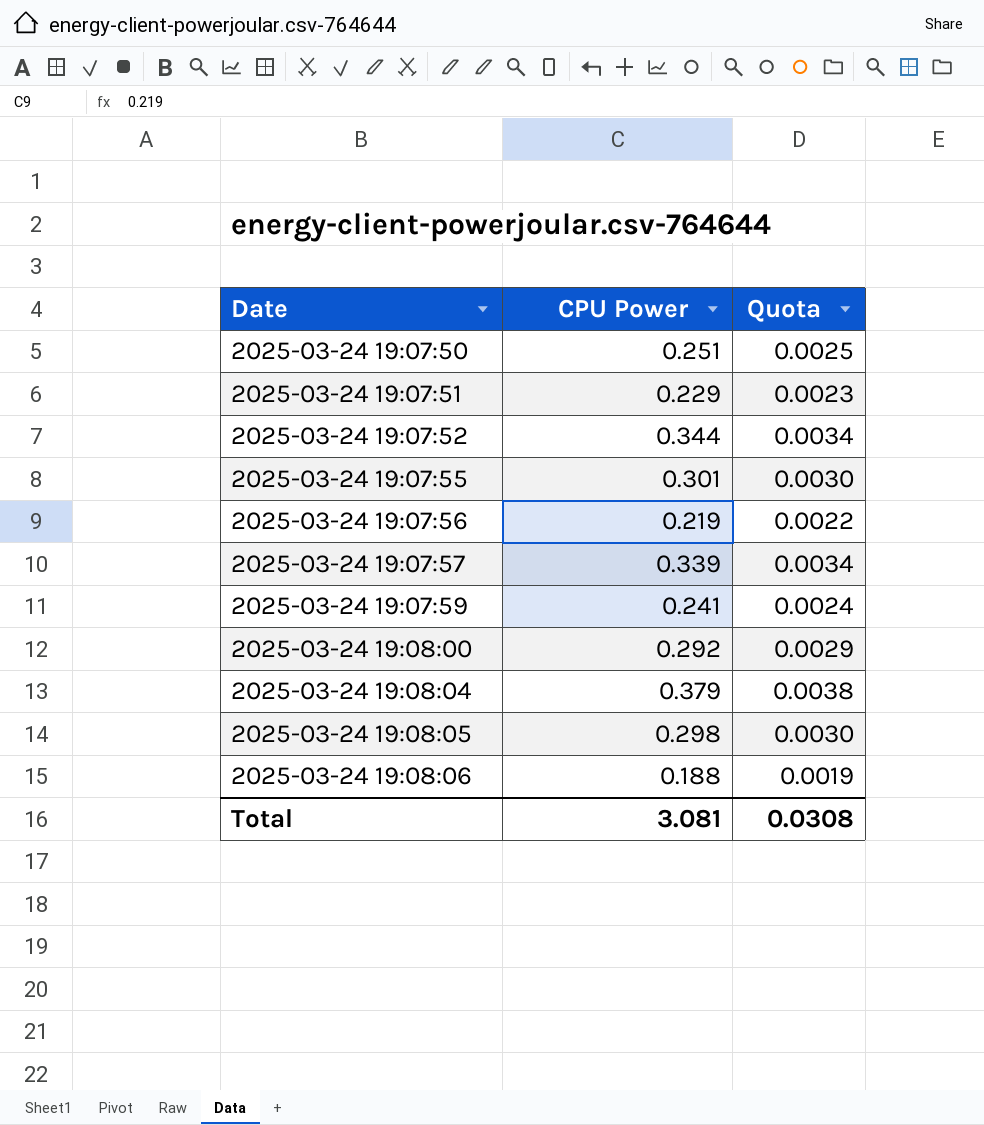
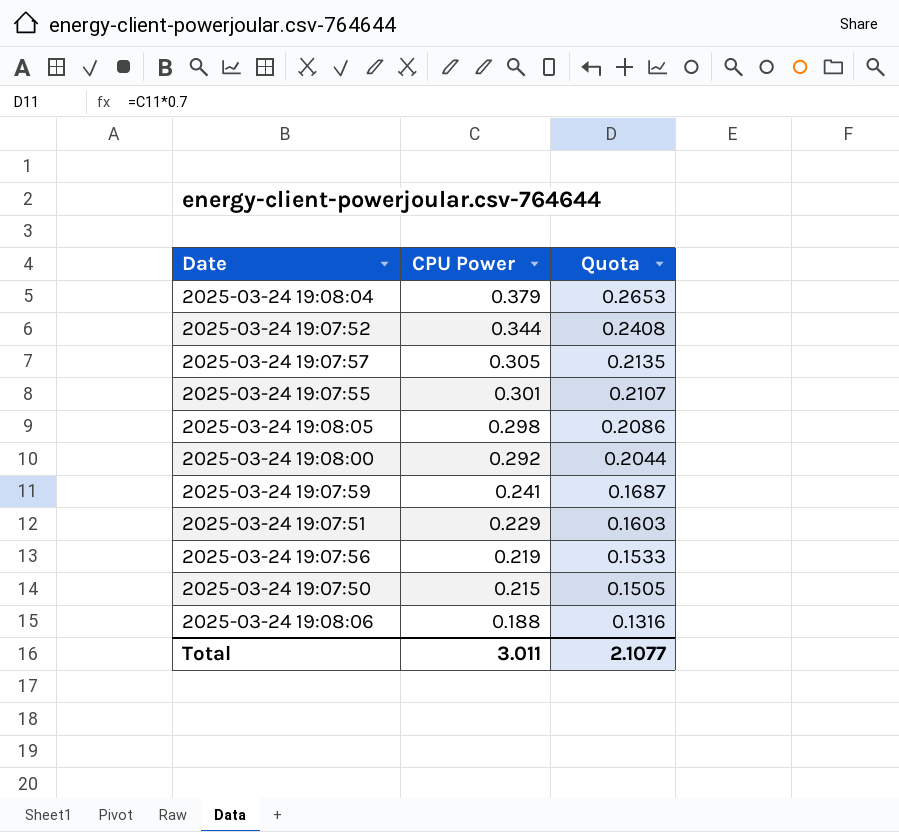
row order: Date ascending -> CPU Power descending
column Quota | formula: [CPU Power] * 0.01 -> [CPU Power] * 0.7
2025-03-24 19:07:57 | CPU Power: 0.339 -> 0.305
2025-03-24 19:07:50 | CPU Power: 0.251 -> 0.215
Total | CPU Power: 3.081 -> 3.011
Total | Quota: 0.0308 -> 2.1077

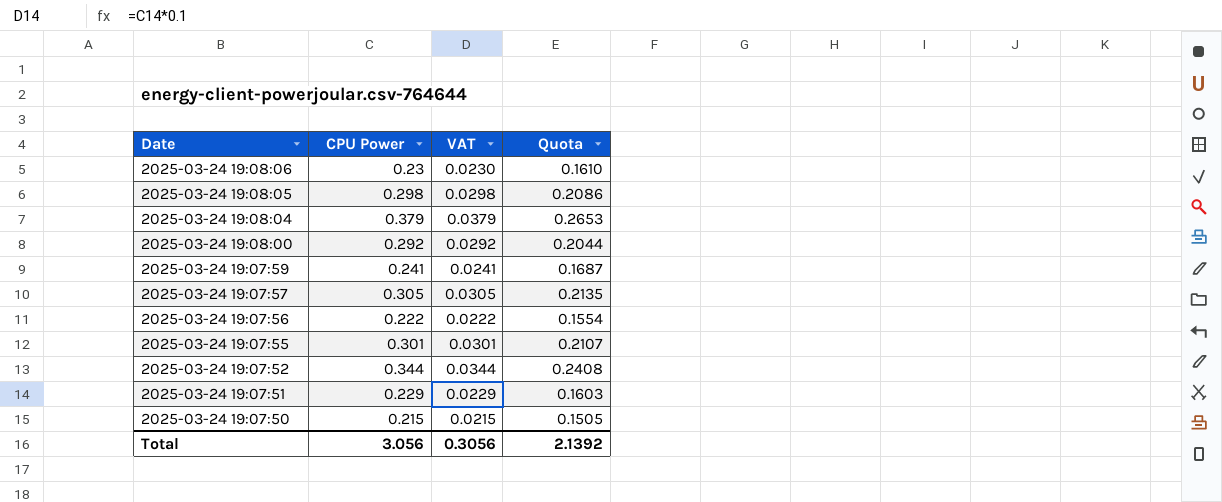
row order: CPU Power descending -> Date descending
column VAT | formula: none -> [CPU Power] * 0.1
2025-03-24 19:08:06 | CPU Power: 0.188 -> 0.23
2025-03-24 19:08:06 | Quota: 0.1316 -> 0.1610
2025-03-24 19:07:56 | CPU Power: 0.219 -> 0.222
2025-03-24 19:07:56 | Quota: 0.1533 -> 0.1554
Total | CPU Power: 3.011 -> 3.056
Total | Quota: 2.1077 -> 2.1392

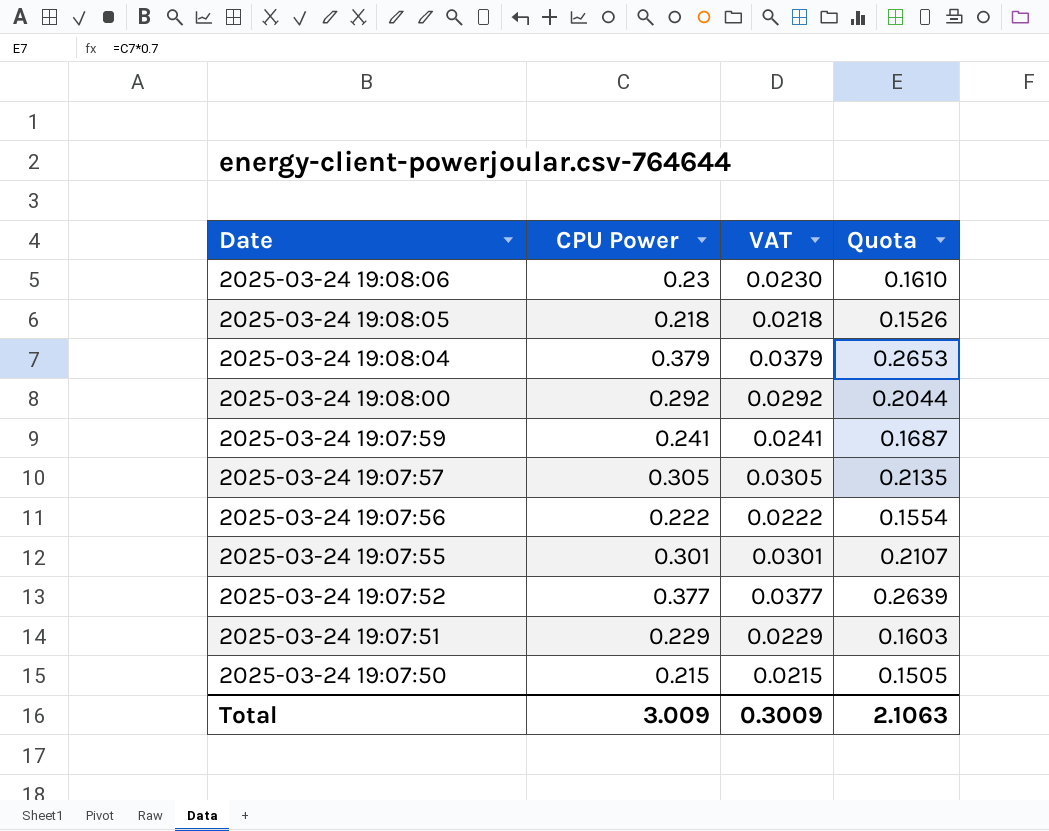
2025-03-24 19:08:05 | CPU Power: 0.298 -> 0.218
2025-03-24 19:08:05 | VAT: 0.0298 -> 0.0218
2025-03-24 19:08:05 | Quota: 0.2086 -> 0.1526
2025-03-24 19:07:52 | CPU Power: 0.344 -> 0.377
2025-03-24 19:07:52 | VAT: 0.0344 -> 0.0377
2025-03-24 19:07:52 | Quota: 0.2408 -> 0.2639
Total | CPU Power: 3.056 -> 3.009
Total | VAT: 0.3056 -> 0.3009
Total | Quota: 2.1392 -> 2.1063

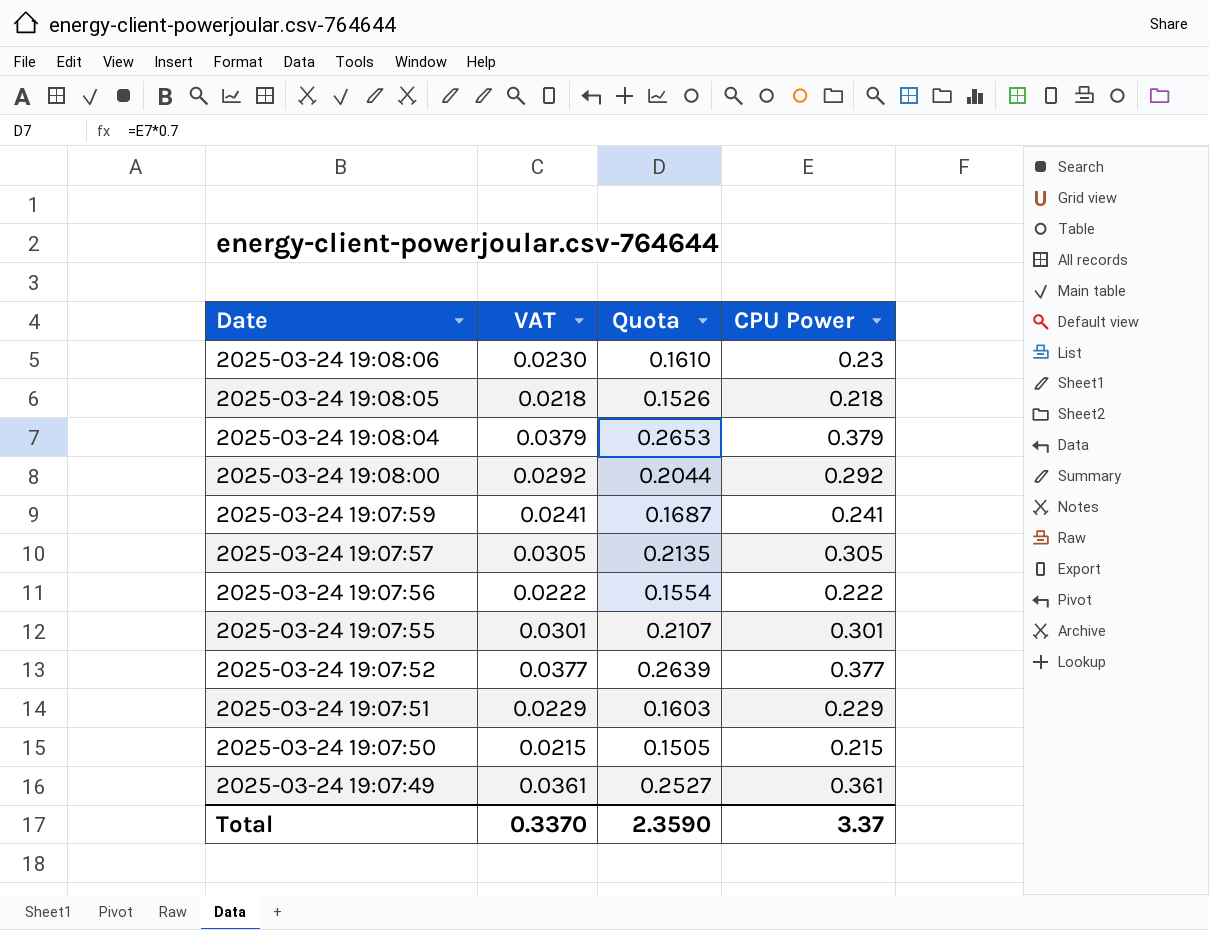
column CPU Power | position: 2 -> 4
row 2025-03-24 19:07:49: none -> 0.0361 | 0.2527 | 0.361
Total | VAT: 0.3009 -> 0.3370
Total | Quota: 2.1063 -> 2.3590
Total | CPU Power: 3.009 -> 3.37

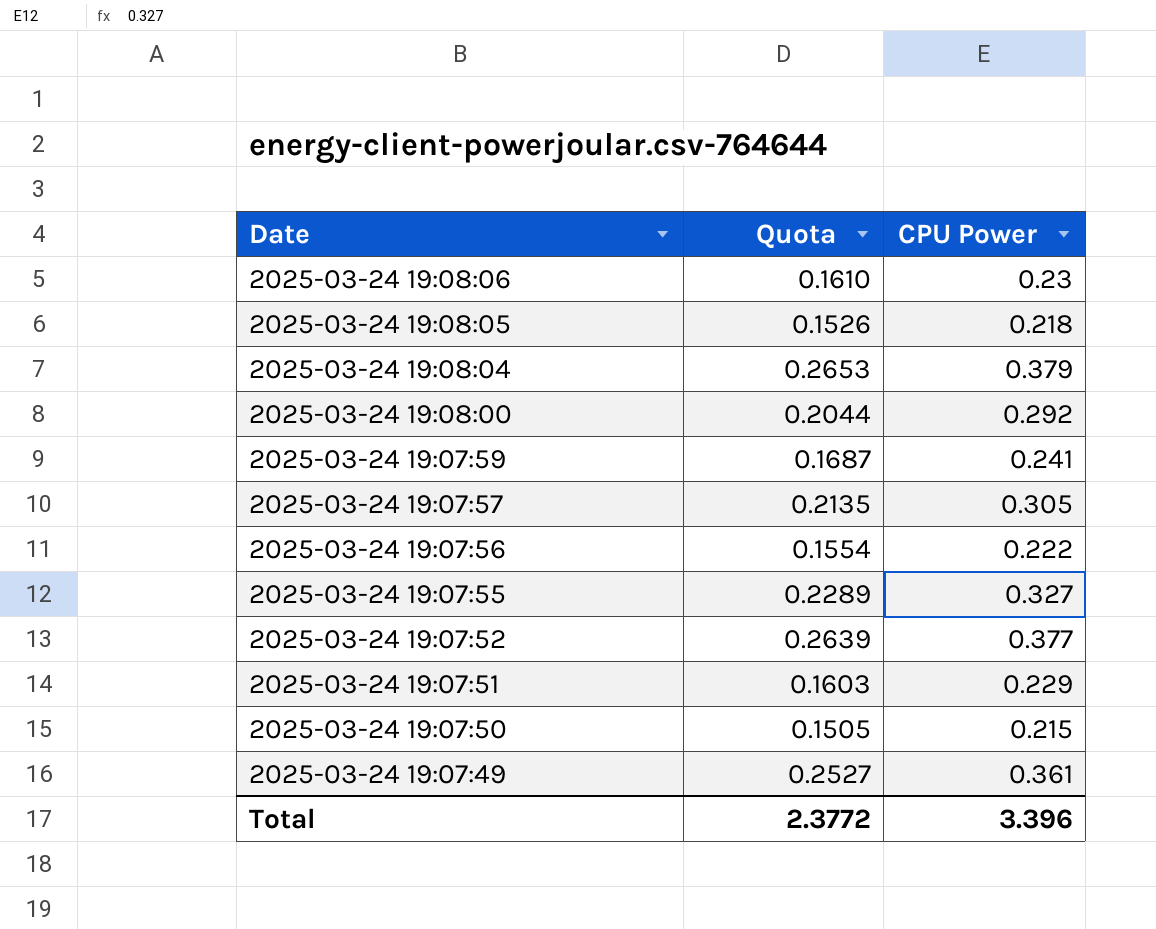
column VAT | formula: [CPU Power] * 0.1 -> none
2025-03-24 19:07:55 | Quota: 0.2107 -> 0.2289
2025-03-24 19:07:55 | CPU Power: 0.301 -> 0.327
Total | Quota: 2.3590 -> 2.3772
Total | CPU Power: 3.37 -> 3.396

